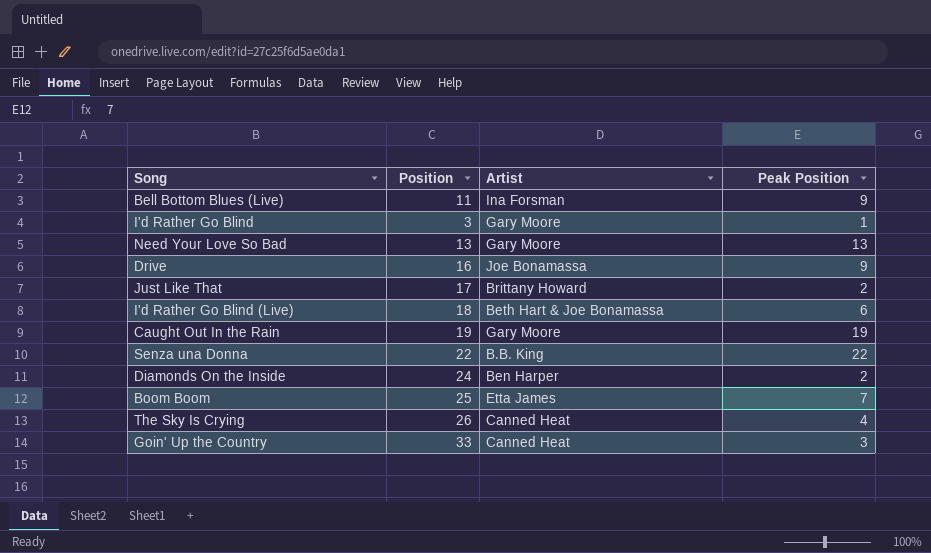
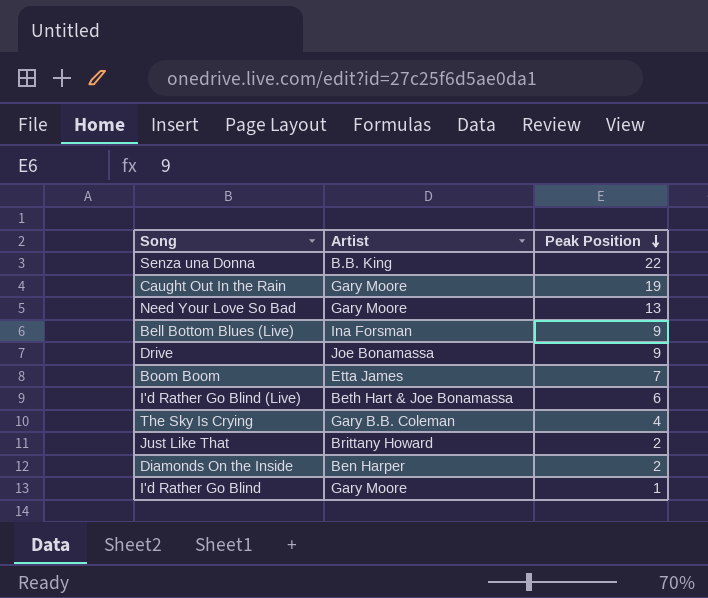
row order: none -> Peak Position descending
column Position | position: 2 -> none
row Goin' Up the Country: 33 | Canned Heat | 3 -> none
The Sky Is Crying | Artist: Canned Heat -> Gary B.B. Coleman

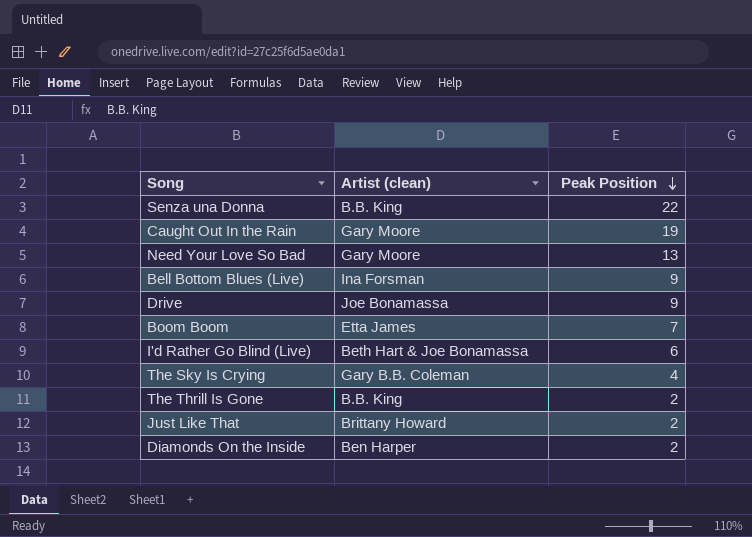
column name: Artist -> Artist (clean)
row I'd Rather Go Blind: Gary Moore | 1 -> none
row The Thrill Is Gone: none -> B.B. King | 2

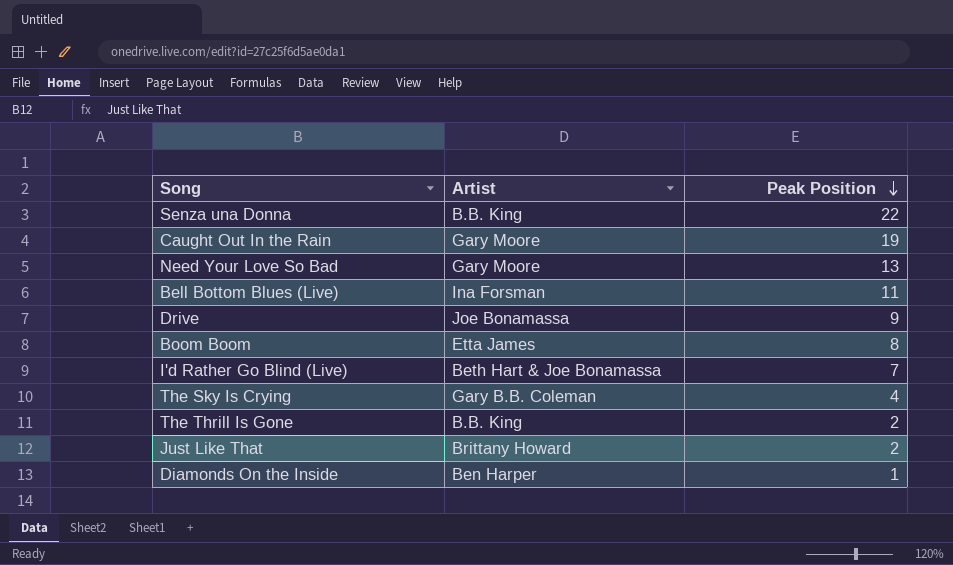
column name: Artist (clean) -> Artist
Bell Bottom Blues (Live) | Peak Position: 9 -> 11
Boom Boom | Peak Position: 7 -> 8
I'd Rather Go Blind (Live) | Peak Position: 6 -> 7
Diamonds On the Inside | Peak Position: 2 -> 1

